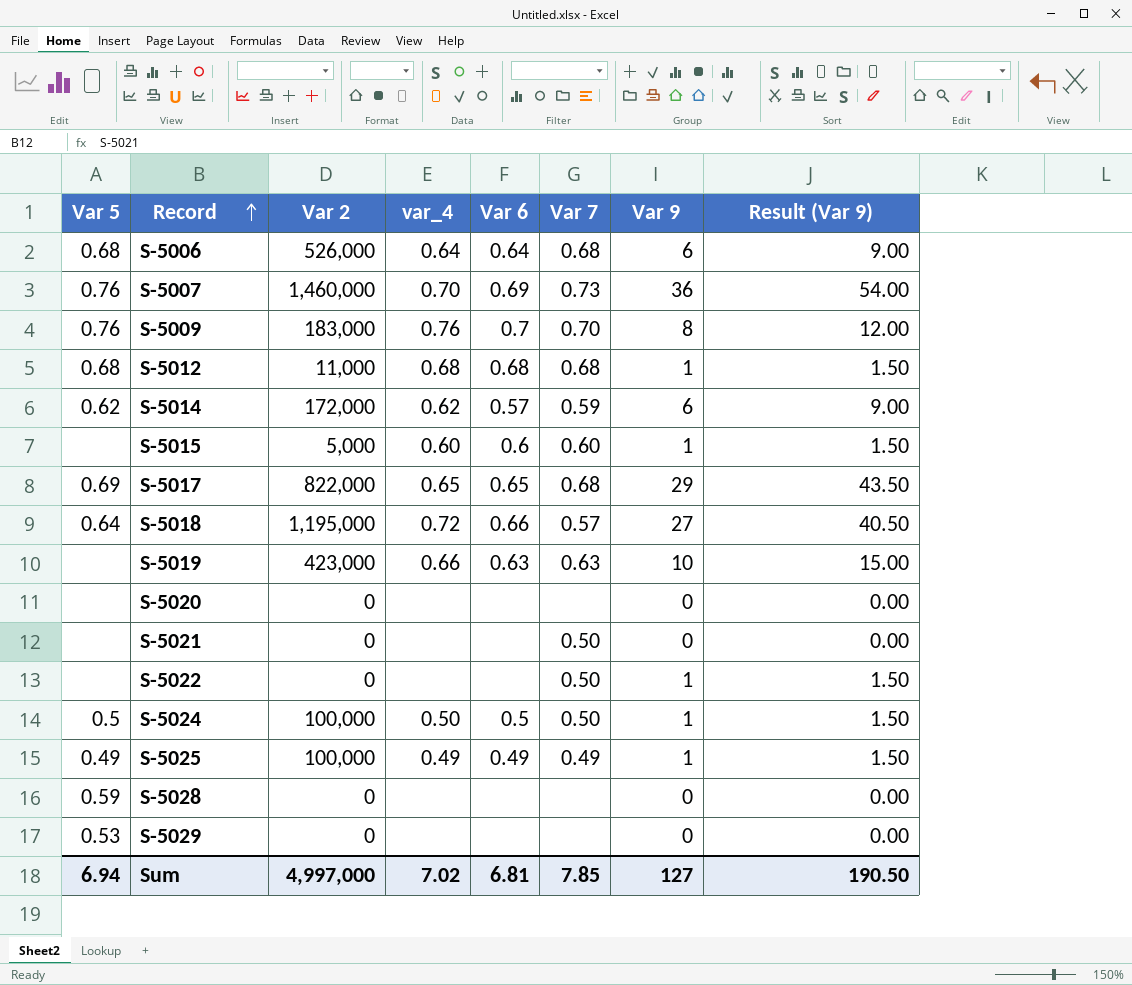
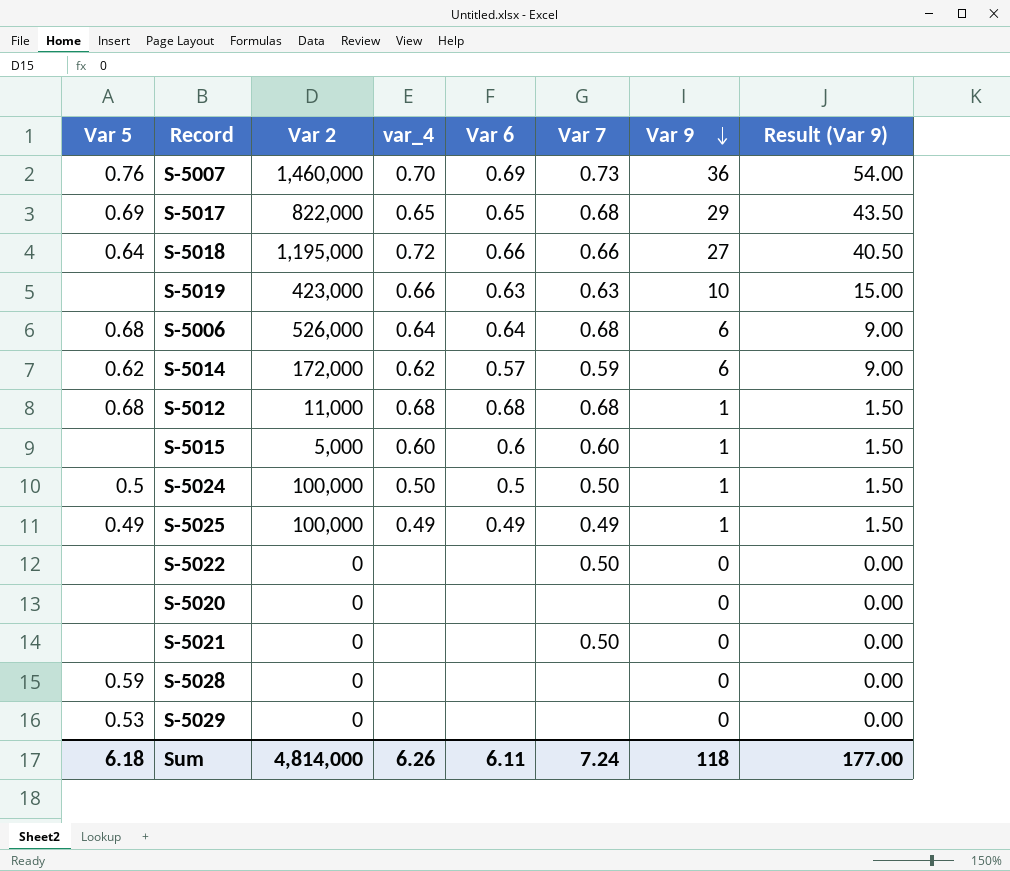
row order: Record ascending -> Var 9 descending
row S-5009: 0.76 | 183,000 | 0.76 | 0.7 | 0.70 | 8 | 12.00 -> none
S-5018 | Var 7: 0.57 -> 0.66
S-5022 | Var 9: 1 -> 0
S-5022 | Result (Var 9): 1.50 -> 0.00
Sum | Var 5: 6.94 -> 6.18
Sum | Var 2: 4,997,000 -> 4,814,000
Sum | var_4: 7.02 -> 6.26
Sum | Var 6: 6.81 -> 6.11
Sum | Var 7: 7.85 -> 7.24
Sum | Var 9: 127 -> 118
Sum | Result (Var 9): 190.50 -> 177.00

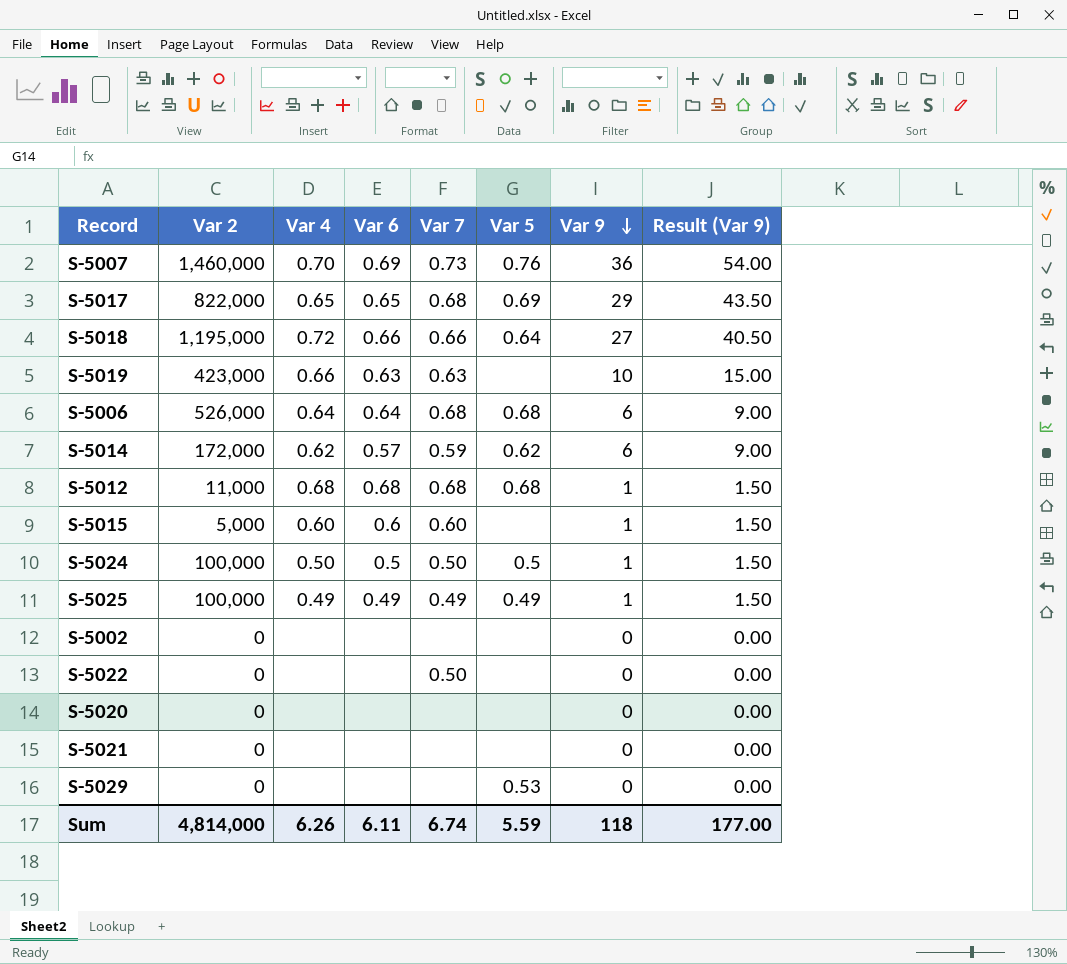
column name: var_4 -> Var 4
column Var 5 | position: 1 -> 6
row S-5028: 0.59 | 0 | none | none | none | 0 | 0.00 -> none
row S-5002: none -> 0 | none | none | none | none | 0 | 0.00
S-5021 | Var 7: 0.50 -> none
Sum | Var 7: 7.24 -> 6.74
Sum | Var 5: 6.18 -> 5.59

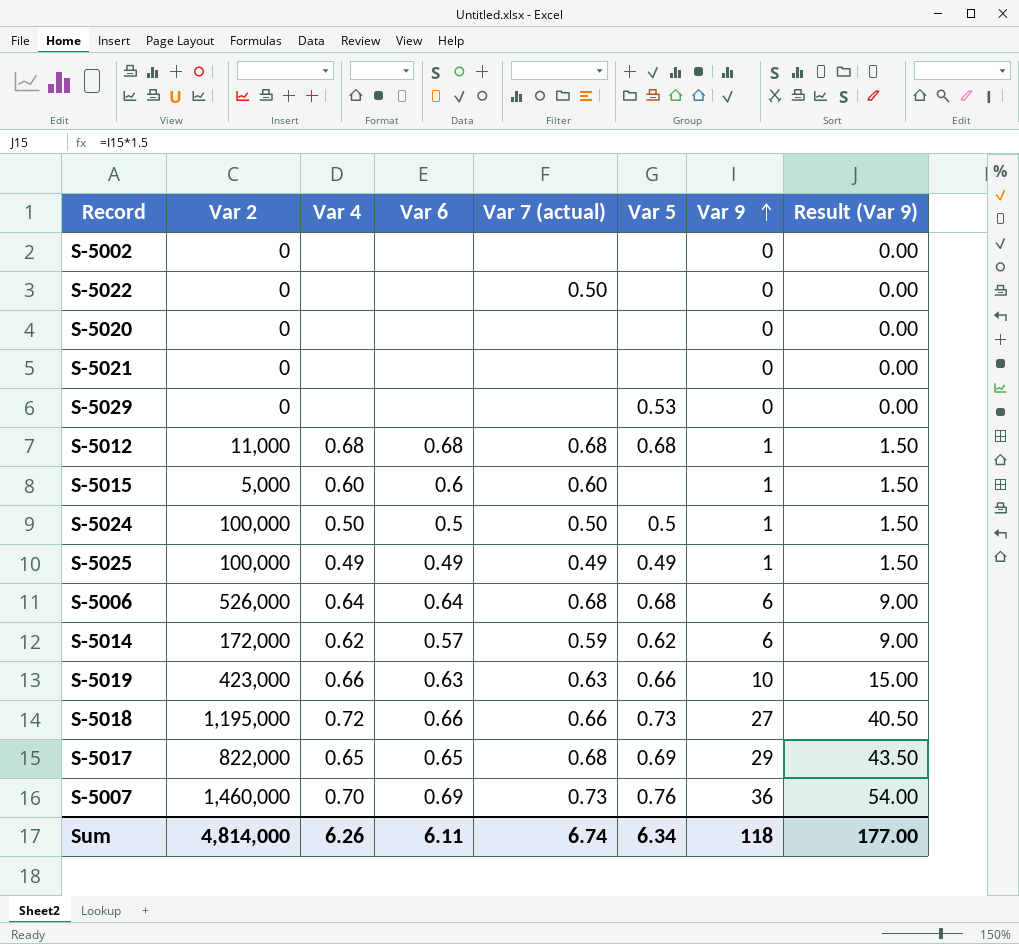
row order: Var 9 descending -> Var 9 ascending
column name: Var 7 -> Var 7 (actual)
S-5019 | Var 5: none -> 0.66
S-5018 | Var 5: 0.64 -> 0.73
Sum | Var 5: 5.59 -> 6.34

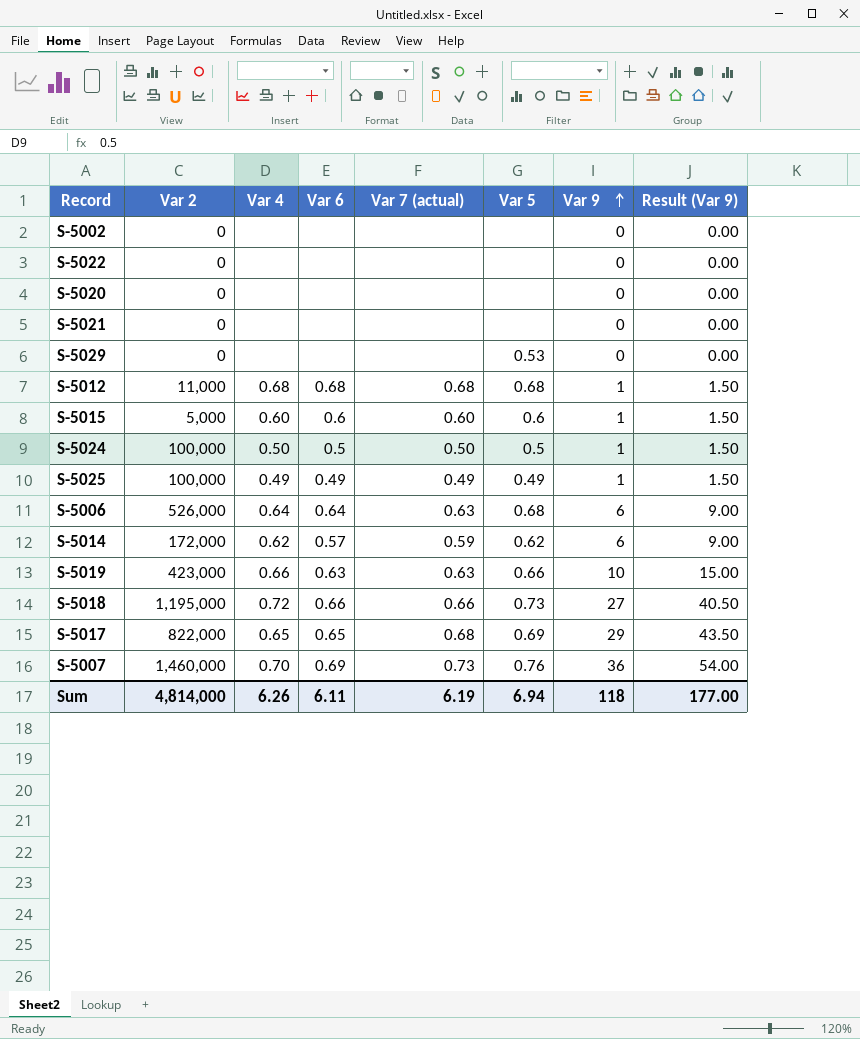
S-5022 | Var 7 (actual): 0.50 -> none
S-5015 | Var 5: none -> 0.6
S-5006 | Var 7 (actual): 0.68 -> 0.63
Sum | Var 7 (actual): 6.74 -> 6.19
Sum | Var 5: 6.34 -> 6.94

